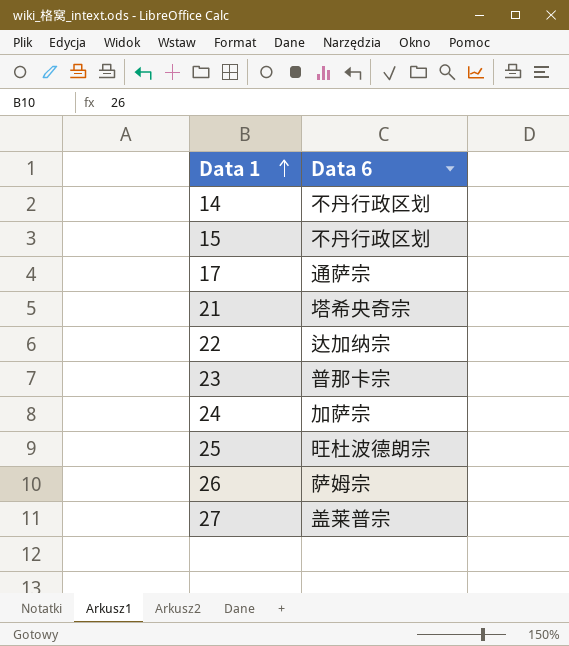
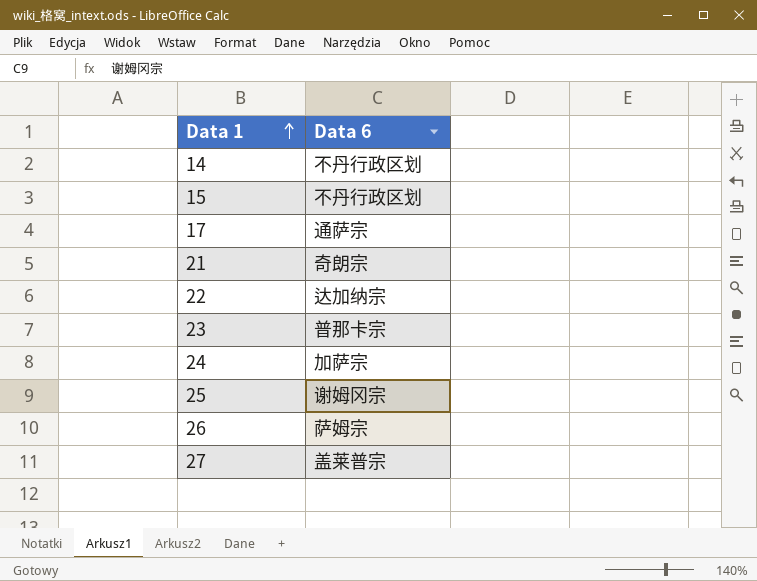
21 | Data 6: 塔希央奇宗 -> 奇朗宗
25 | Data 6: 旺杜波德朗宗 -> 谢姆冈宗

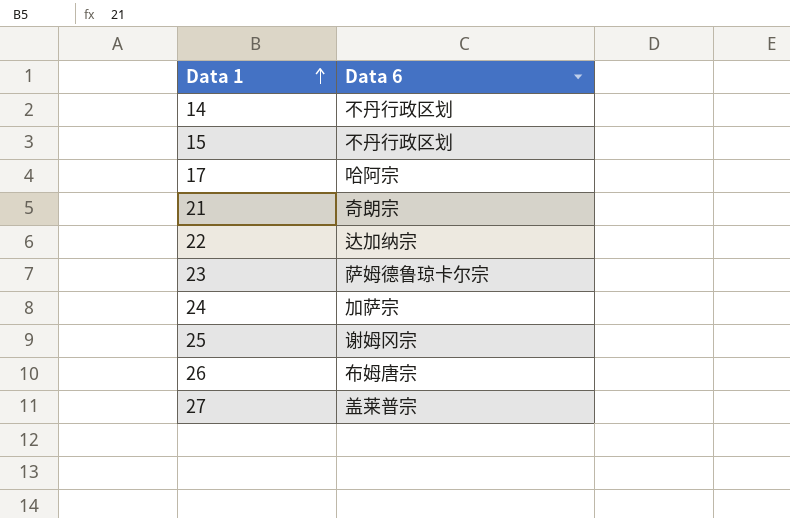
17 | Data 6: 通萨宗 -> 哈阿宗
23 | Data 6: 普那卡宗 -> 萨姆德鲁琼卡尔宗
26 | Data 6: 萨姆宗 -> 布姆唐宗

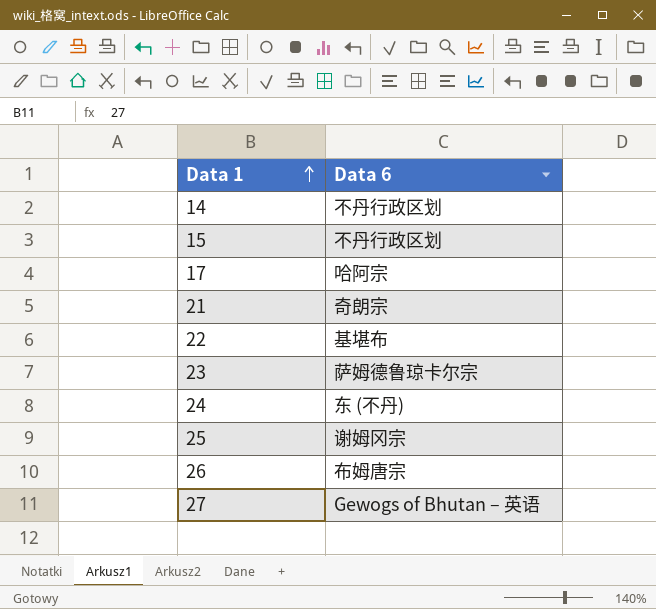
22 | Data 6: 达加纳宗 -> 基堪布
24 | Data 6: 加萨宗 -> 东 (不丹)
27 | Data 6: 盖莱普宗 -> Gewogs of Bhutan – 英语

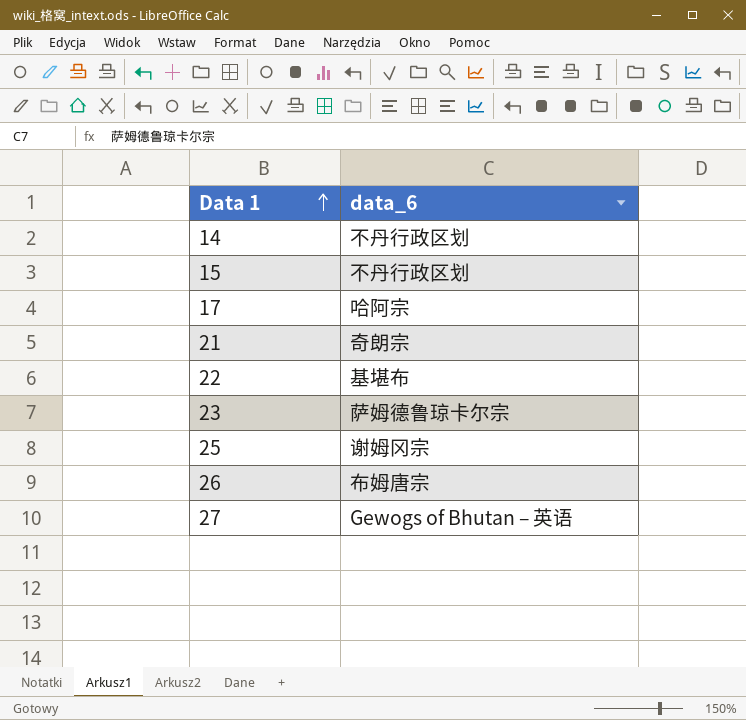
column name: Data 6 -> data_6
row 24: 东 (不丹) -> none

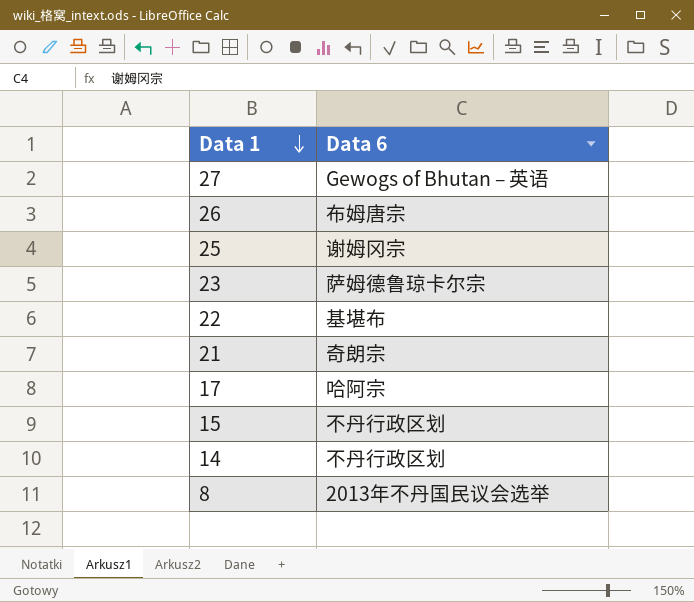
row order: Data 1 ascending -> Data 1 descending
column name: data_6 -> Data 6
row 8: none -> 2013年不丹国民议会选举

